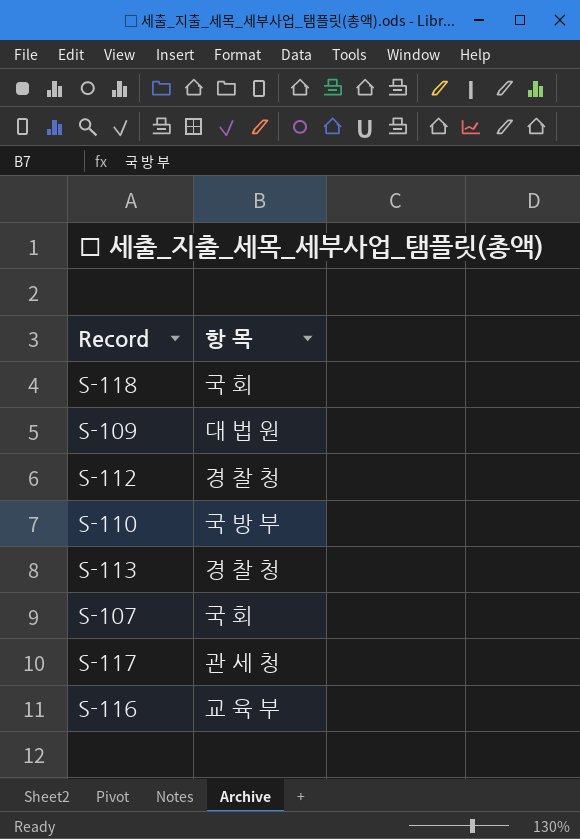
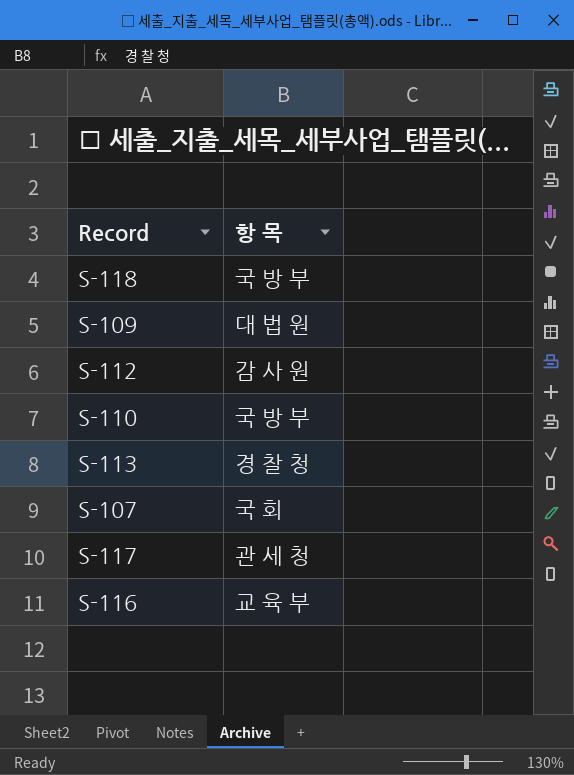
S-118 | 항 목: 국 회 -> 국 방 부
S-112 | 항 목: 경 찰 청 -> 감 사 원

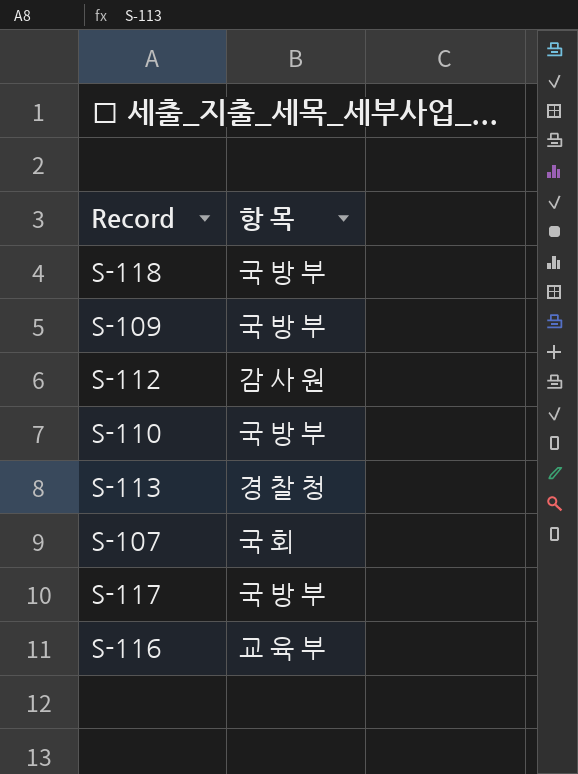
S-109 | 항 목: 대 법 원 -> 국 방 부
S-117 | 항 목: 관 세 청 -> 국 방 부

